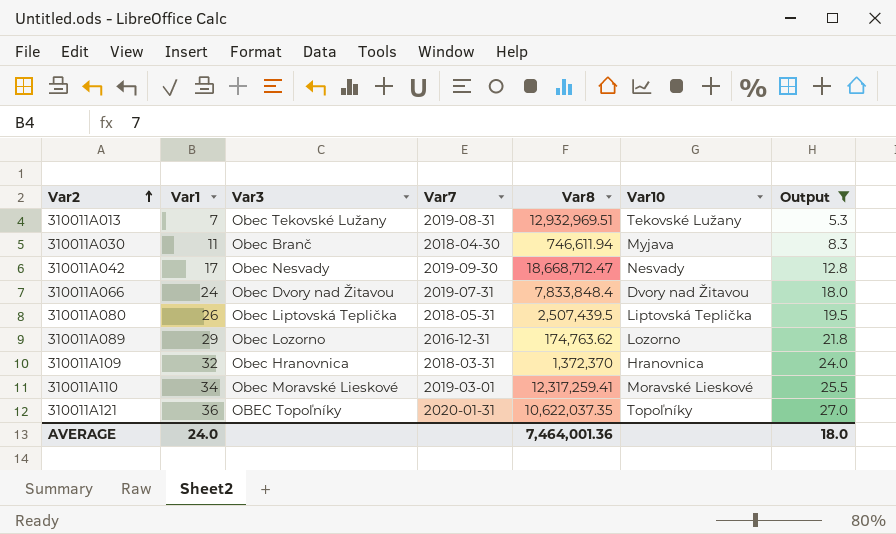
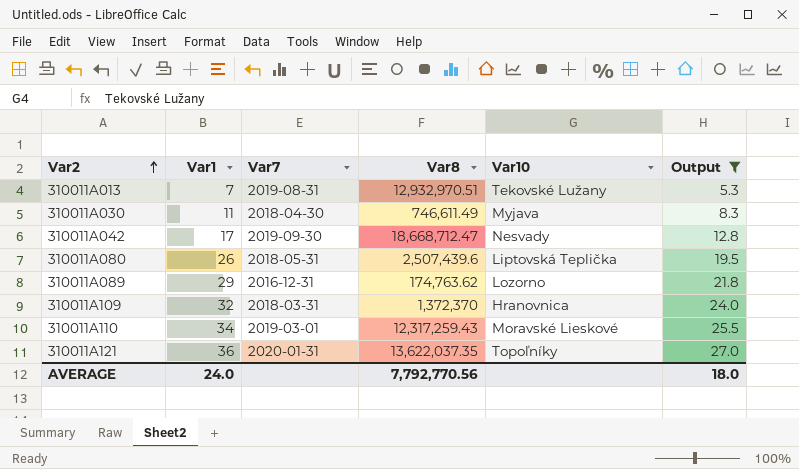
column Var3 | position: 3 -> none
row 310011A066: 24 | Obec Dvory nad Žitavou | 2019-07-31 | 7,833,848.4 | Dvory nad Žitavou | 18.0 -> none
310011A013 | Var8: 12,932,969.51 -> 12,932,970.51
310011A030 | Var8: 746,611.94 -> 746,611.49
310011A080 | Var8: 2,507,439.5 -> 2,507,439.6
310011A110 | Var8: 12,317,259.41 -> 12,317,259.43
310011A121 | Var8: 10,622,037.35 -> 13,622,037.35
AVERAGE | Var8: 7,464,001.36 -> 7,792,770.56

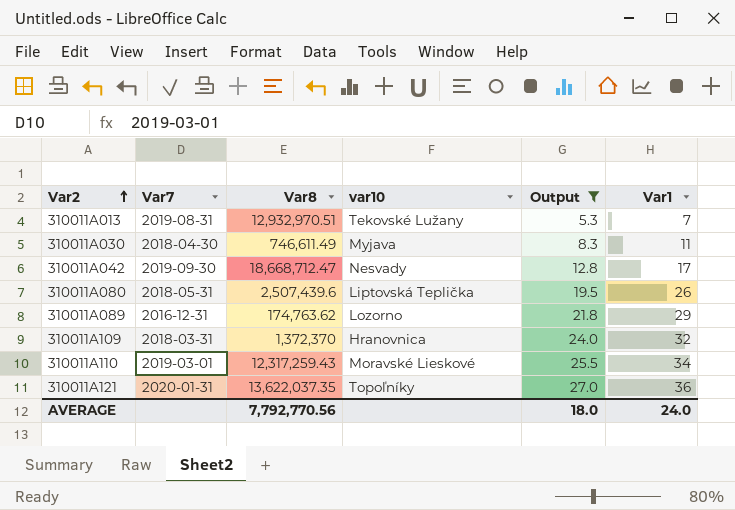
column name: Var10 -> var10
column Var1 | position: 2 -> 6

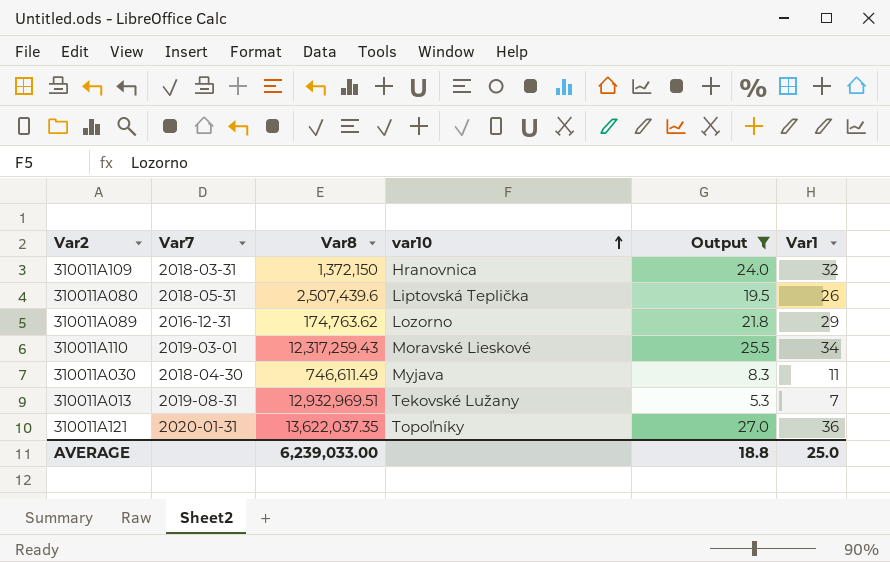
row order: Var2 ascending -> var10 ascending
row 310011A042: 2019-09-30 | 18,668,712.47 | Nesvady | 12.8 | 17 -> none
310011A109 | Var8: 1,372,370 -> 1,372,150
310011A013 | Var8: 12,932,970.51 -> 12,932,969.51
AVERAGE | Var8: 7,792,770.56 -> 6,239,033.00
AVERAGE | Output: 18.0 -> 18.8
AVERAGE | Var1: 24.0 -> 25.0

